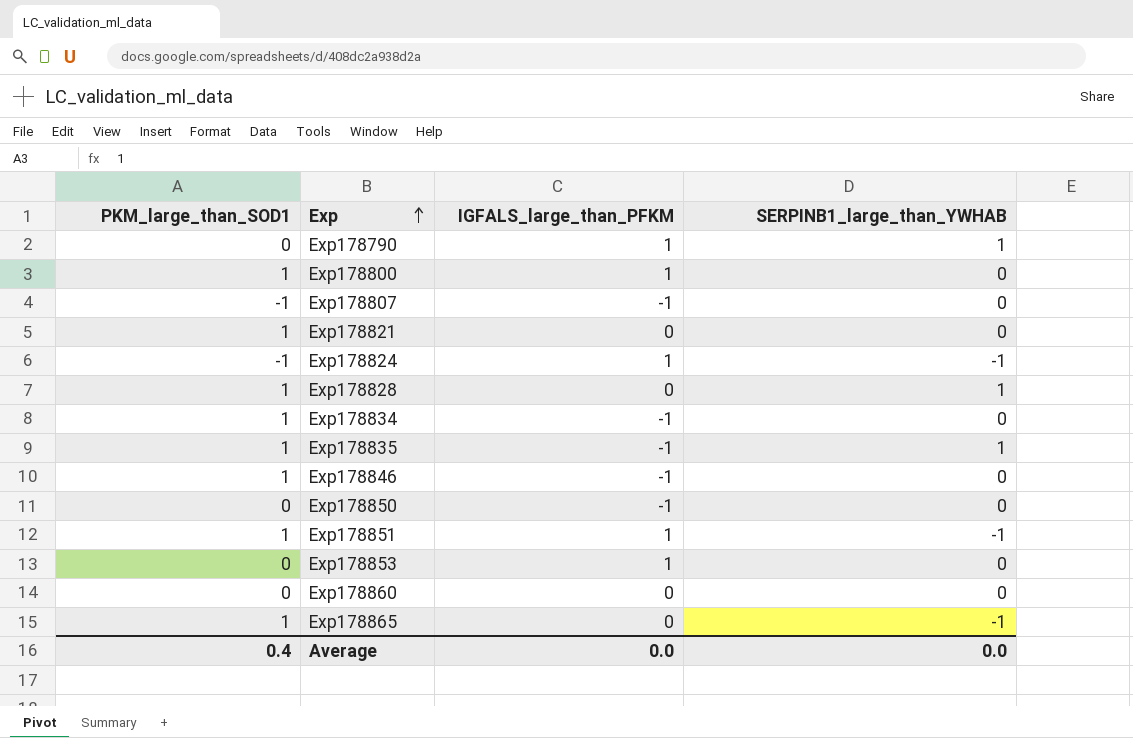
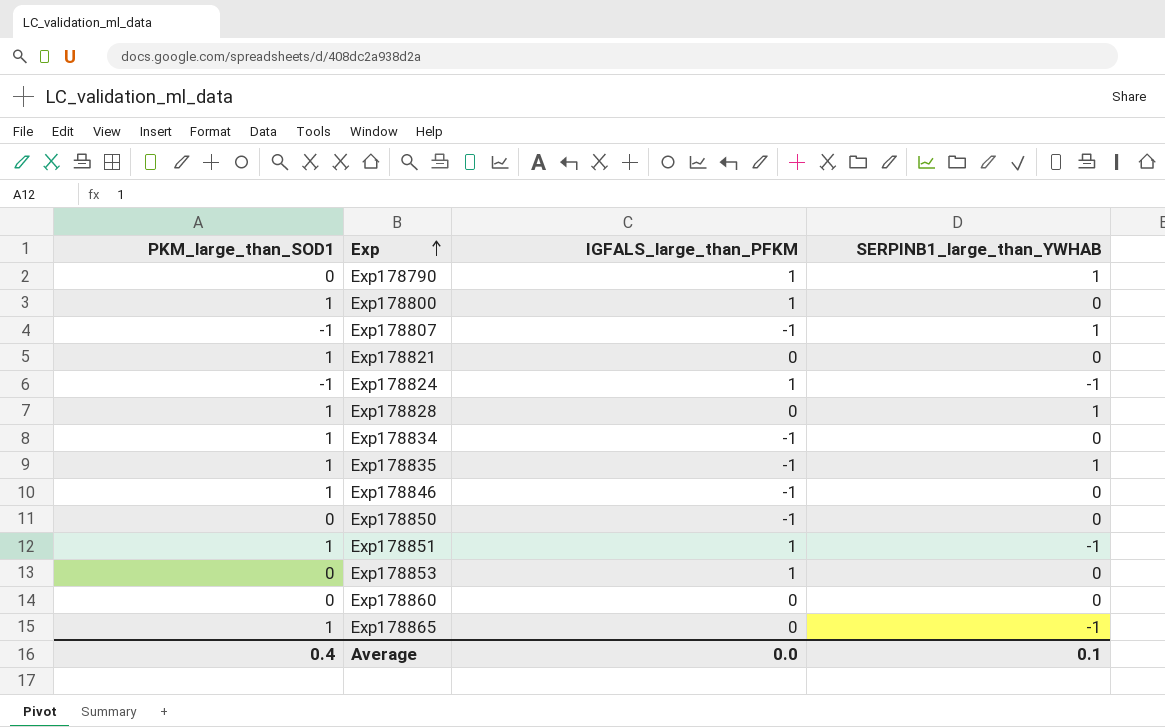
Exp178807 | SERPINB1_large_than_YWHAB: 0 -> 1
Average | SERPINB1_large_than_YWHAB: 0.0 -> 0.1

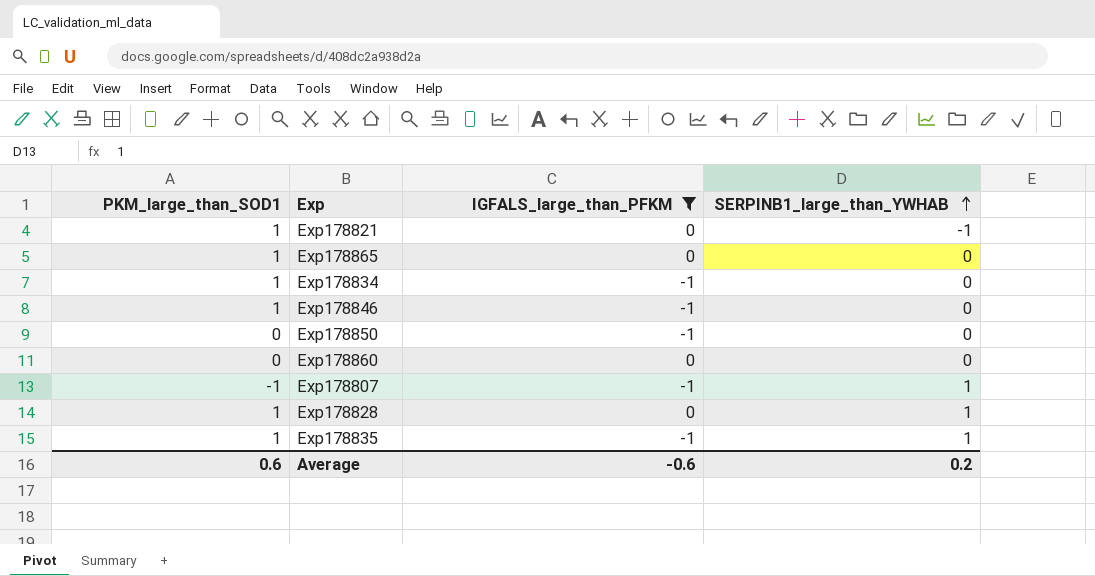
filter: none -> IGFALS_large_than_PFKM != 1
row order: Exp ascending -> SERPINB1_large_than_YWHAB ascending
Exp178821 | SERPINB1_large_than_YWHAB: 0 -> -1
Exp178865 | SERPINB1_large_than_YWHAB: -1 -> 0
Average | PKM_large_than_SOD1: 0.4 -> 0.6
Average | IGFALS_large_than_PFKM: 0.0 -> -0.6
Average | SERPINB1_large_than_YWHAB: 0.1 -> 0.2

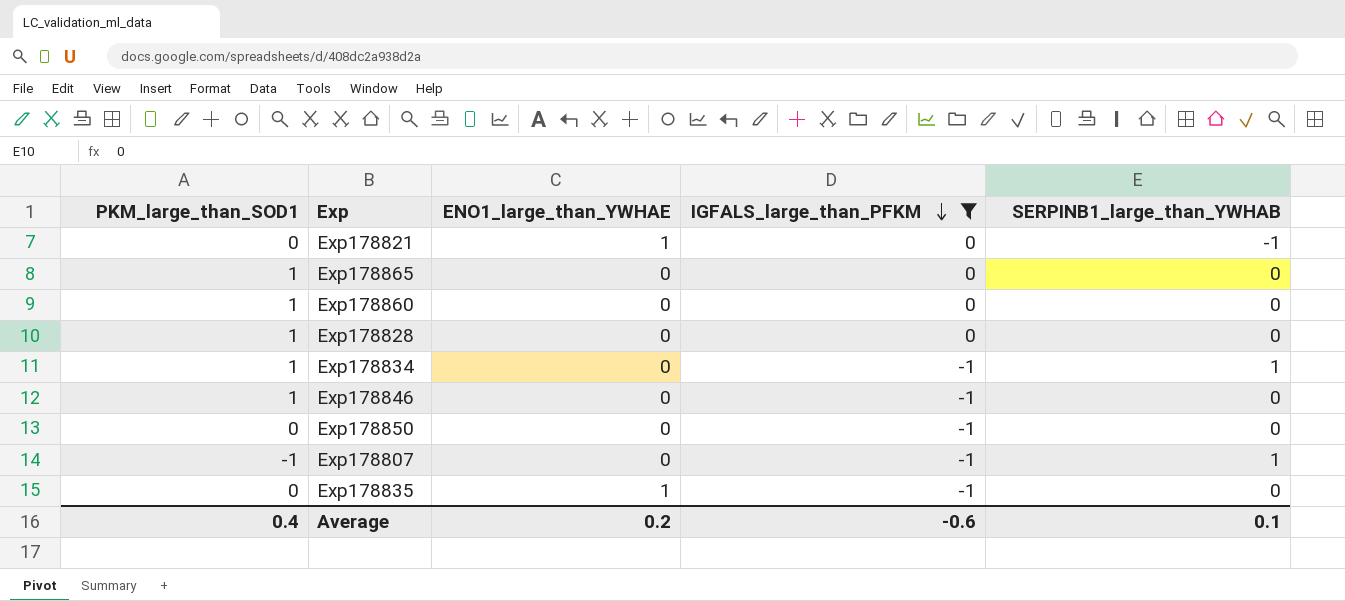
row order: SERPINB1_large_than_YWHAB ascending -> IGFALS_large_than_PFKM descending
column ENO1_large_than_YWHAE | position: none -> 3
Exp178821 | PKM_large_than_SOD1: 1 -> 0
Exp178860 | PKM_large_than_SOD1: 0 -> 1
Exp178828 | SERPINB1_large_than_YWHAB: 1 -> 0
Exp178834 | SERPINB1_large_than_YWHAB: 0 -> 1
Exp178835 | PKM_large_than_SOD1: 1 -> 0
Exp178835 | SERPINB1_large_than_YWHAB: 1 -> 0
Average | PKM_large_than_SOD1: 0.6 -> 0.4
Average | SERPINB1_large_than_YWHAB: 0.2 -> 0.1

